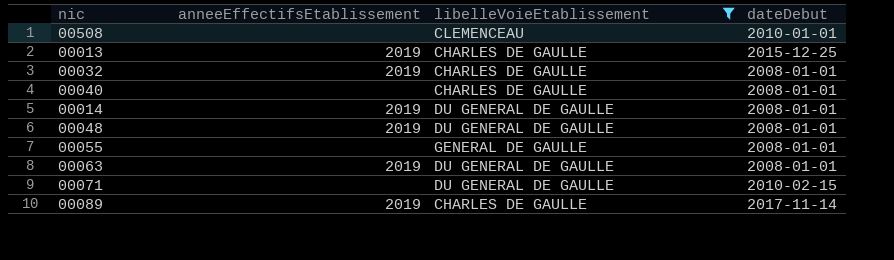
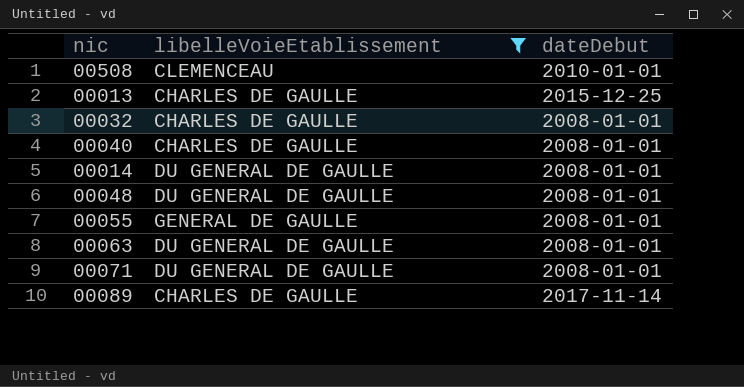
column anneeEffectifsEtablissement | position: 2 -> none
00071 | dateDebut: 2010-02-15 -> 2008-01-01

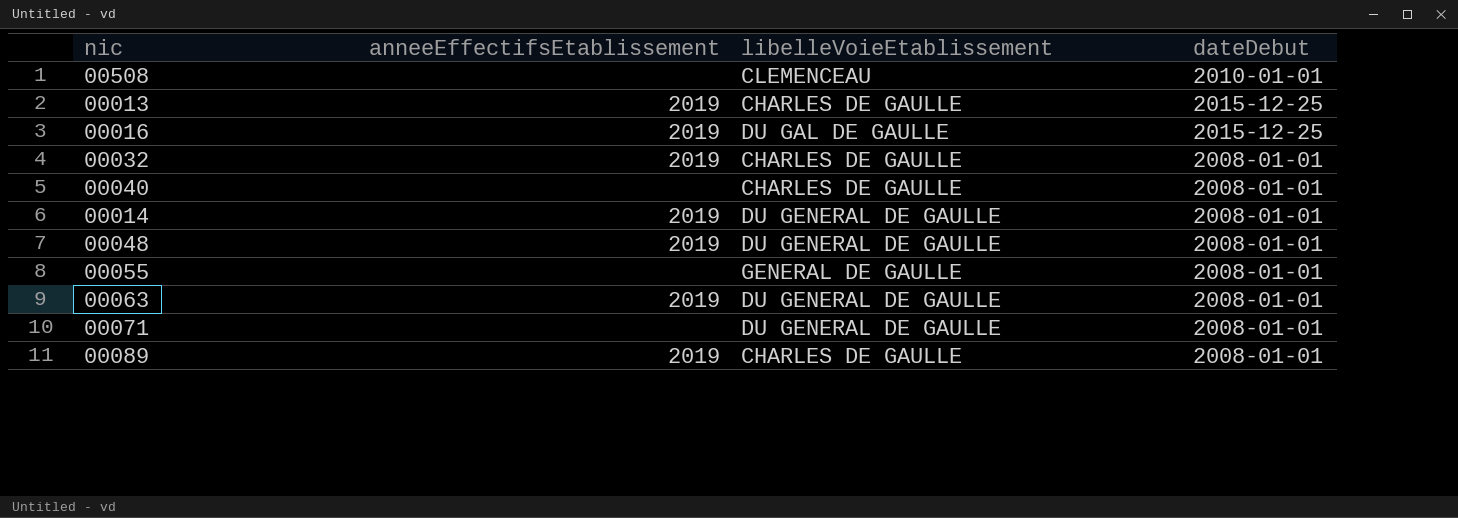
filter: libelleVoieEtablissement != DU GAL DE GAULLE -> none
column anneeEffectifsEtablissement | position: none -> 2
00089 | dateDebut: 2017-11-14 -> 2008-01-01

